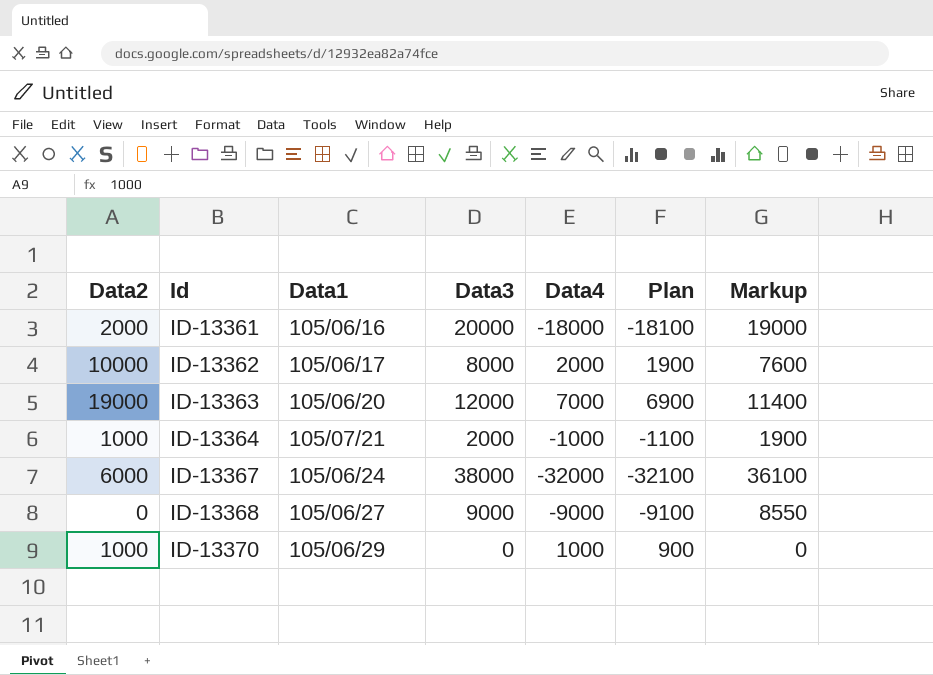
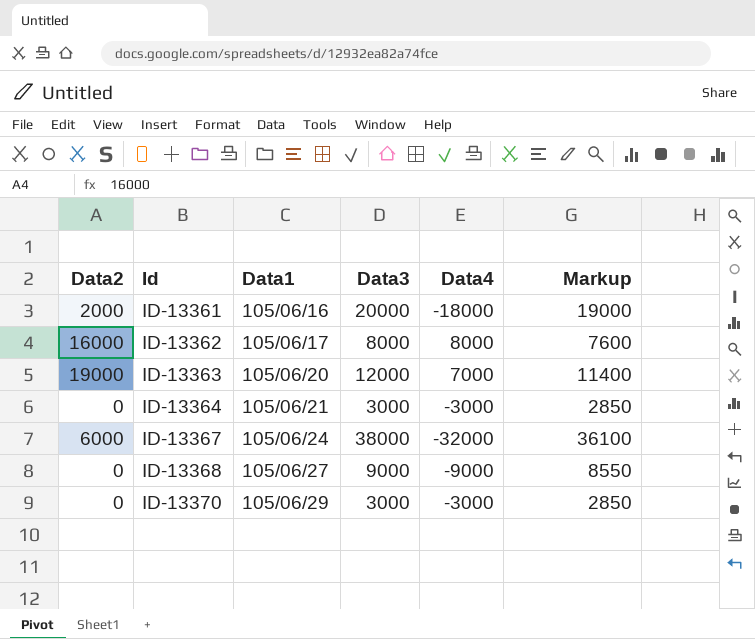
column Plan | formula: [Data4] - 100 -> none
ID-13362 | Data2: 10000 -> 16000
ID-13362 | Data4: 2000 -> 8000
ID-13364 | Data2: 1000 -> 0
ID-13364 | Data1: 105/07/21 -> 105/06/21
ID-13364 | Data3: 2000 -> 3000
ID-13364 | Data4: -1000 -> -3000
ID-13364 | Markup: 1900 -> 2850
ID-13370 | Data2: 1000 -> 0
ID-13370 | Data3: 0 -> 3000
ID-13370 | Data4: 1000 -> -3000
ID-13370 | Markup: 0 -> 2850

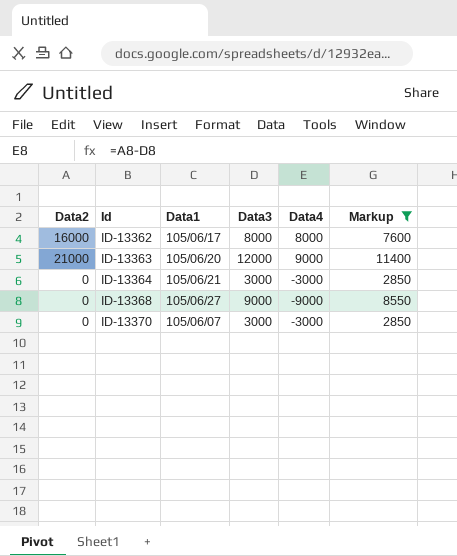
filter: none -> Markup <= 11400
ID-13363 | Data2: 19000 -> 21000
ID-13363 | Data4: 7000 -> 9000
ID-13370 | Data1: 105/06/29 -> 105/06/07

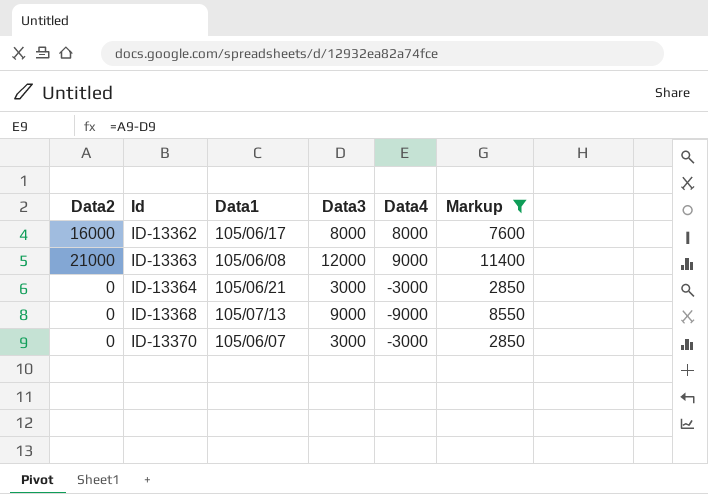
ID-13363 | Data1: 105/06/20 -> 105/06/08
ID-13368 | Data1: 105/06/27 -> 105/07/13

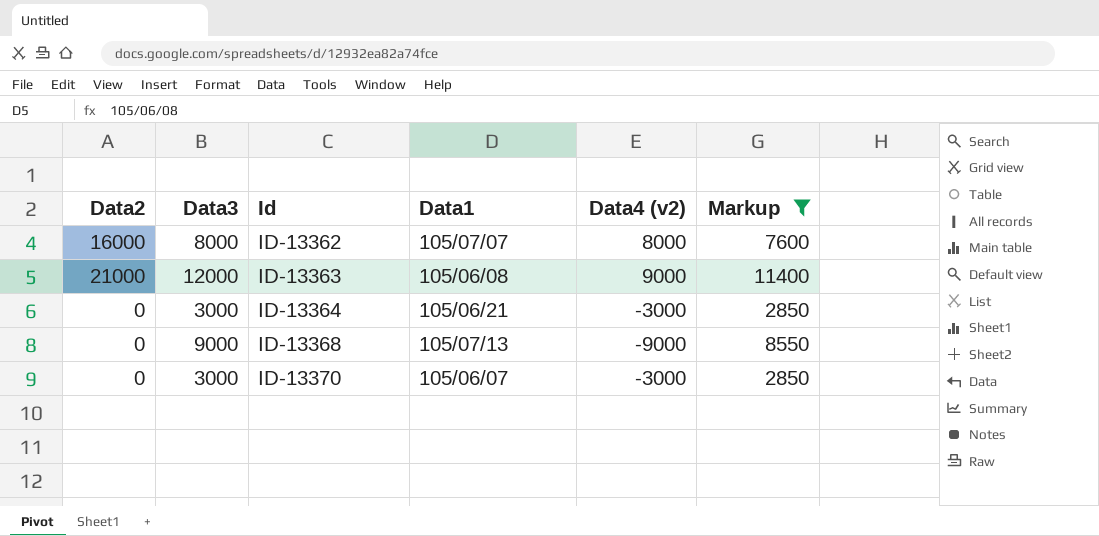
column Data3 | position: 4 -> 2
column name: Data4 -> Data4 (v2)
ID-13362 | Data1: 105/06/17 -> 105/07/07

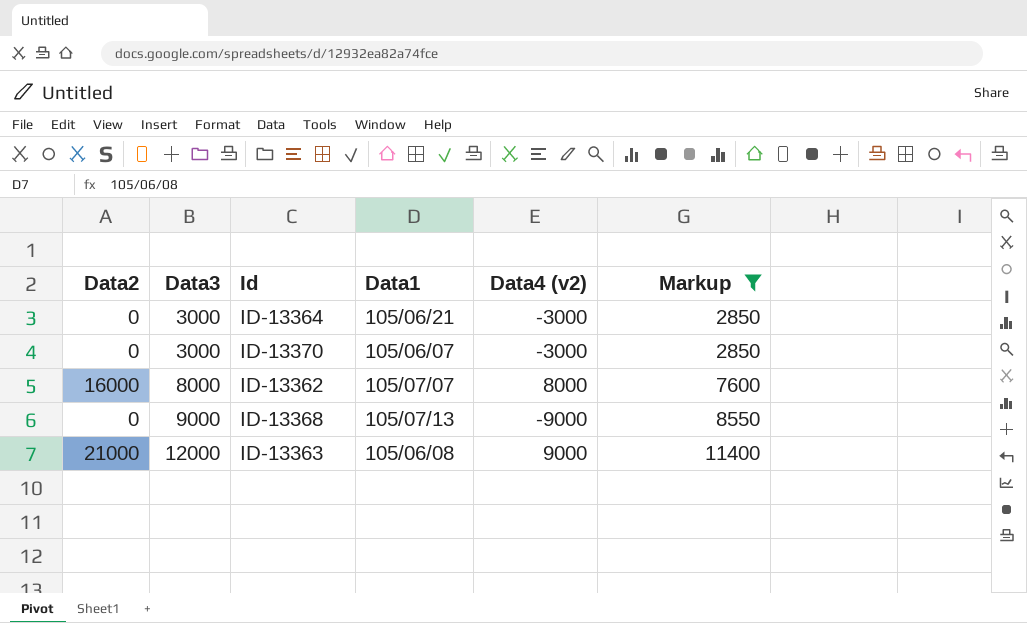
row order: Id ascending -> Data3 ascending

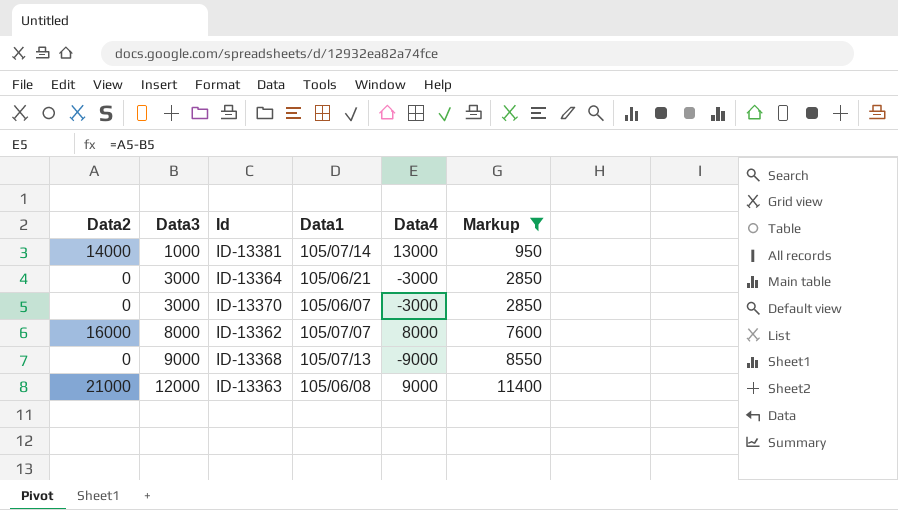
column name: Data4 (v2) -> Data4
row ID-13381: none -> 14000 | 1000 | 105/07/14 | 13000 | 950

